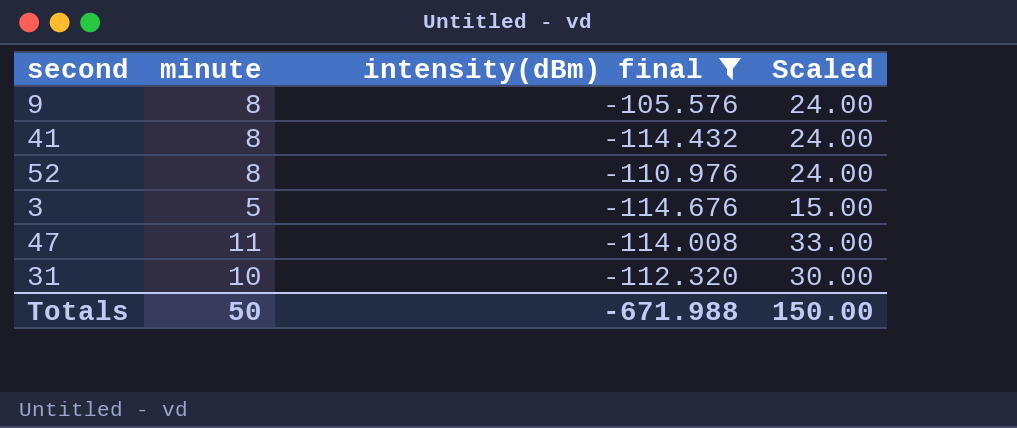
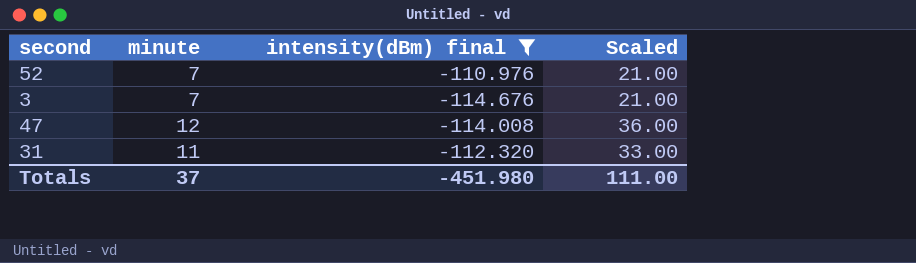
row 9: 8 | -105.576 | 24.00 -> none
row 41: 8 | -114.432 | 24.00 -> none
52 | minute: 8 -> 7
52 | Scaled: 24.00 -> 21.00
3 | minute: 5 -> 7
3 | Scaled: 15.00 -> 21.00
47 | minute: 11 -> 12
47 | Scaled: 33.00 -> 36.00
31 | minute: 10 -> 11
31 | Scaled: 30.00 -> 33.00
Totals | minute: 50 -> 37
Totals | intensity(dBm) final: -671.988 -> -451.980
Totals | Scaled: 150.00 -> 111.00

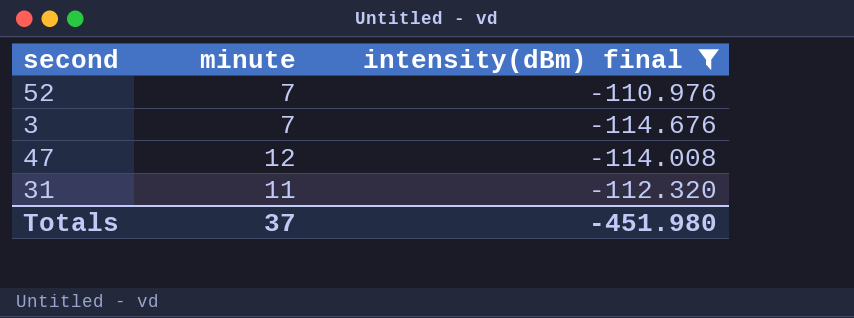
column Scaled | formula: [minute] * 3 -> none

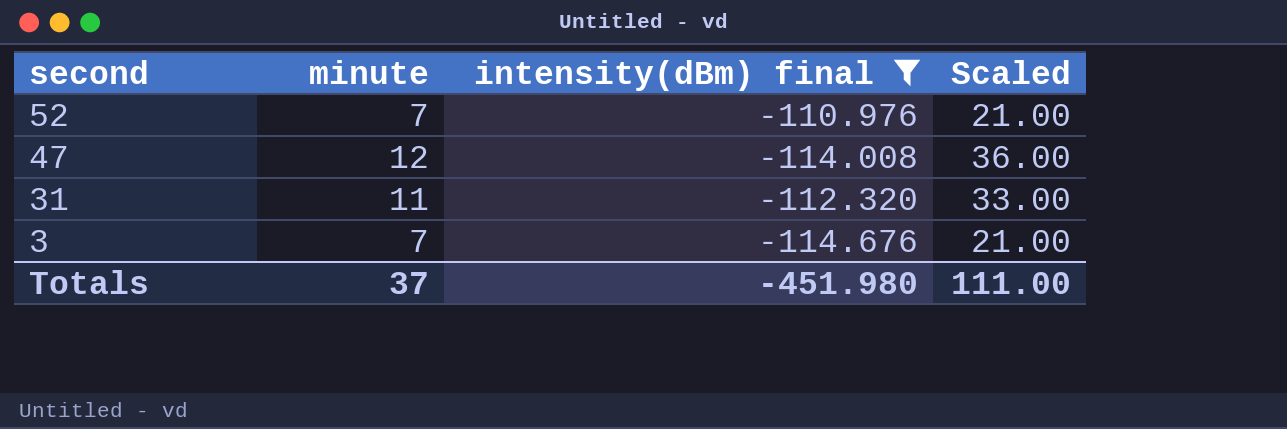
row order: none -> second descending
column Scaled | formula: none -> [minute] * 3

